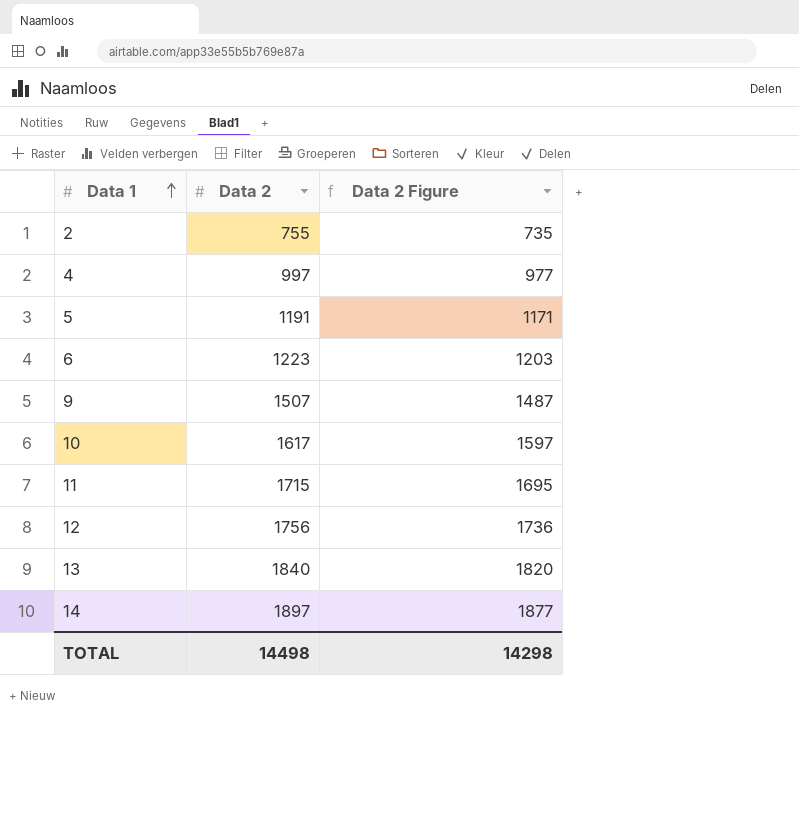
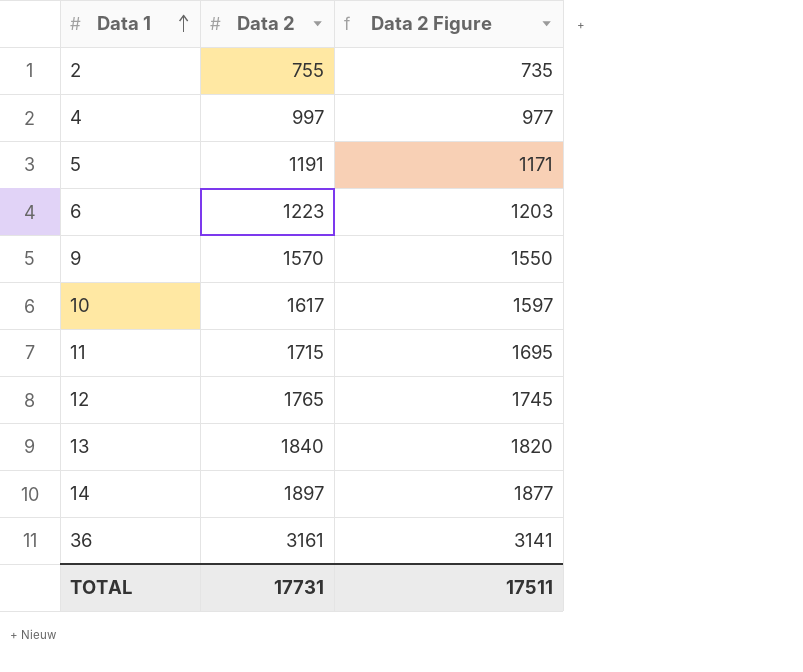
9 | Data 2: 1507 -> 1570
9 | Data 2 Figure: 1487 -> 1550
12 | Data 2: 1756 -> 1765
12 | Data 2 Figure: 1736 -> 1745
row 36: none -> 3161 | 3141
TOTAL | Data 2: 14498 -> 17731
TOTAL | Data 2 Figure: 14298 -> 17511

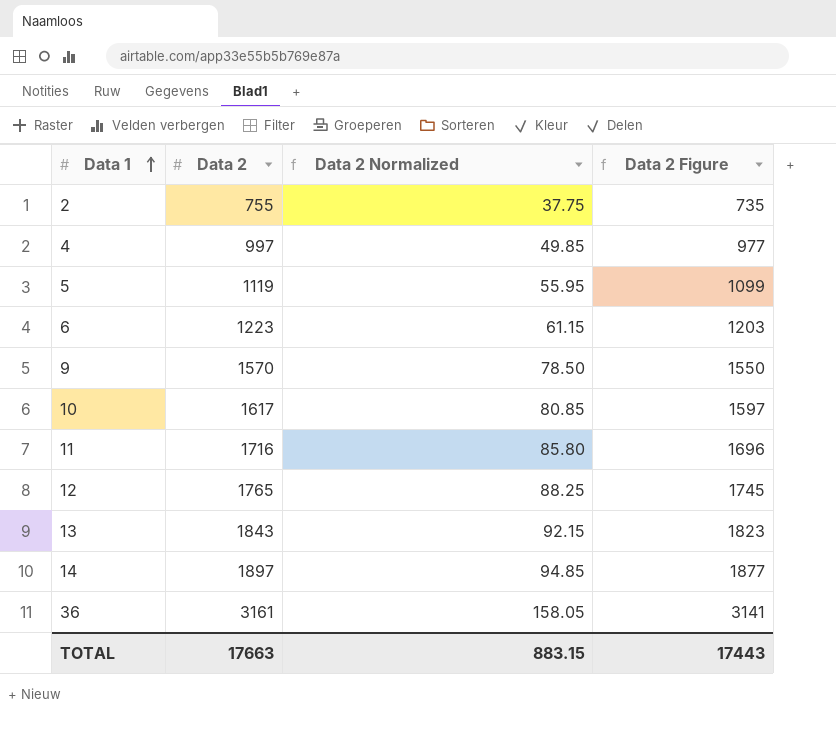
column Data 2 Normalized | formula: none -> [Data 2] * 0.05
5 | Data 2: 1191 -> 1119
5 | Data 2 Figure: 1171 -> 1099
11 | Data 2: 1715 -> 1716
11 | Data 2 Figure: 1695 -> 1696
13 | Data 2: 1840 -> 1843
13 | Data 2 Figure: 1820 -> 1823
TOTAL | Data 2: 17731 -> 17663
TOTAL | Data 2 Figure: 17511 -> 17443

